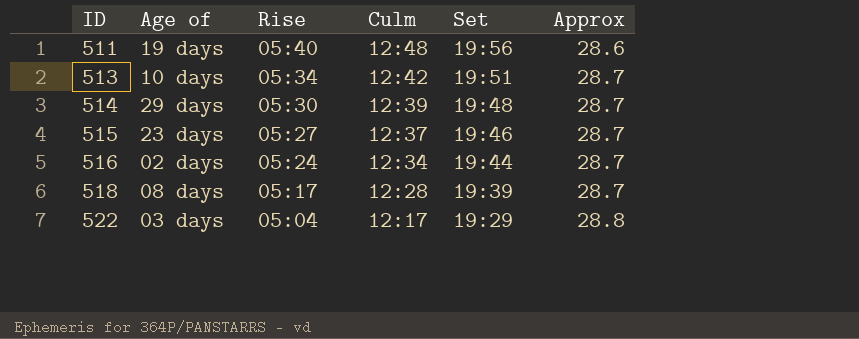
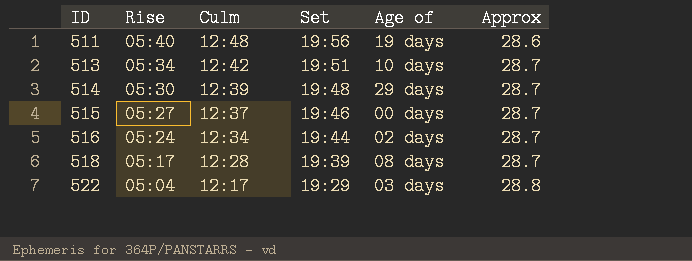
column Age of | position: 2 -> 5
515 | Age of: 23 days -> 00 days

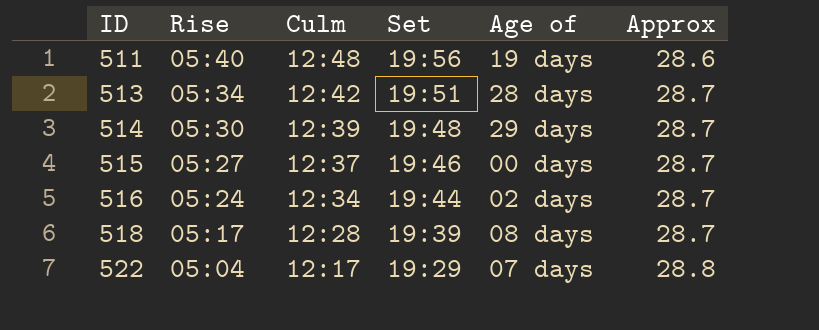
513 | Age of: 10 days -> 28 days
522 | Age of: 03 days -> 07 days

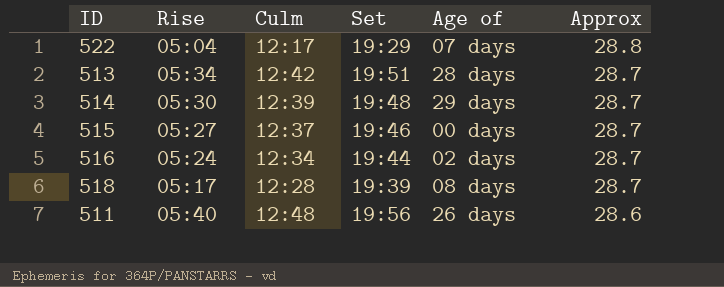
row order: ID ascending -> Approx descending
511 | Age of: 19 days -> 26 days

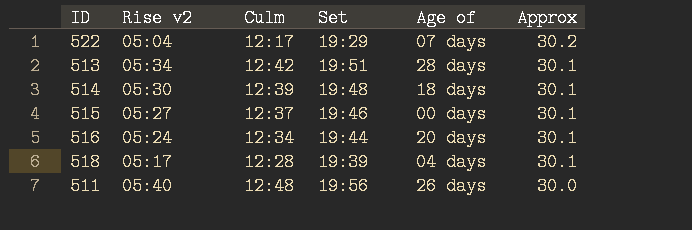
column name: Rise -> Rise v2
522 | Approx: 28.8 -> 30.2
513 | Approx: 28.7 -> 30.1
514 | Age of: 29 days -> 18 days
514 | Approx: 28.7 -> 30.1
515 | Approx: 28.7 -> 30.1
516 | Age of: 02 days -> 20 days
516 | Approx: 28.7 -> 30.1
518 | Age of: 08 days -> 04 days
518 | Approx: 28.7 -> 30.1
511 | Approx: 28.6 -> 30.0

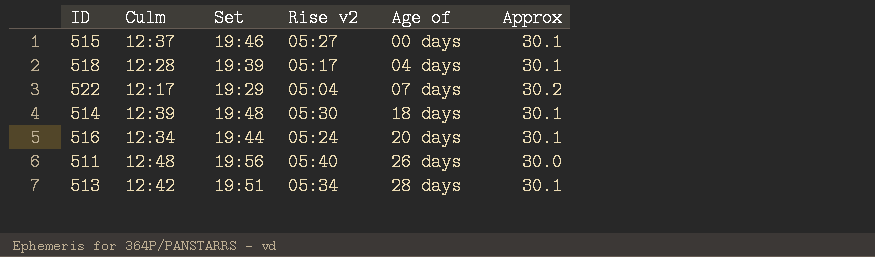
row order: Approx descending -> Age of ascending
column Rise v2 | position: 2 -> 4

